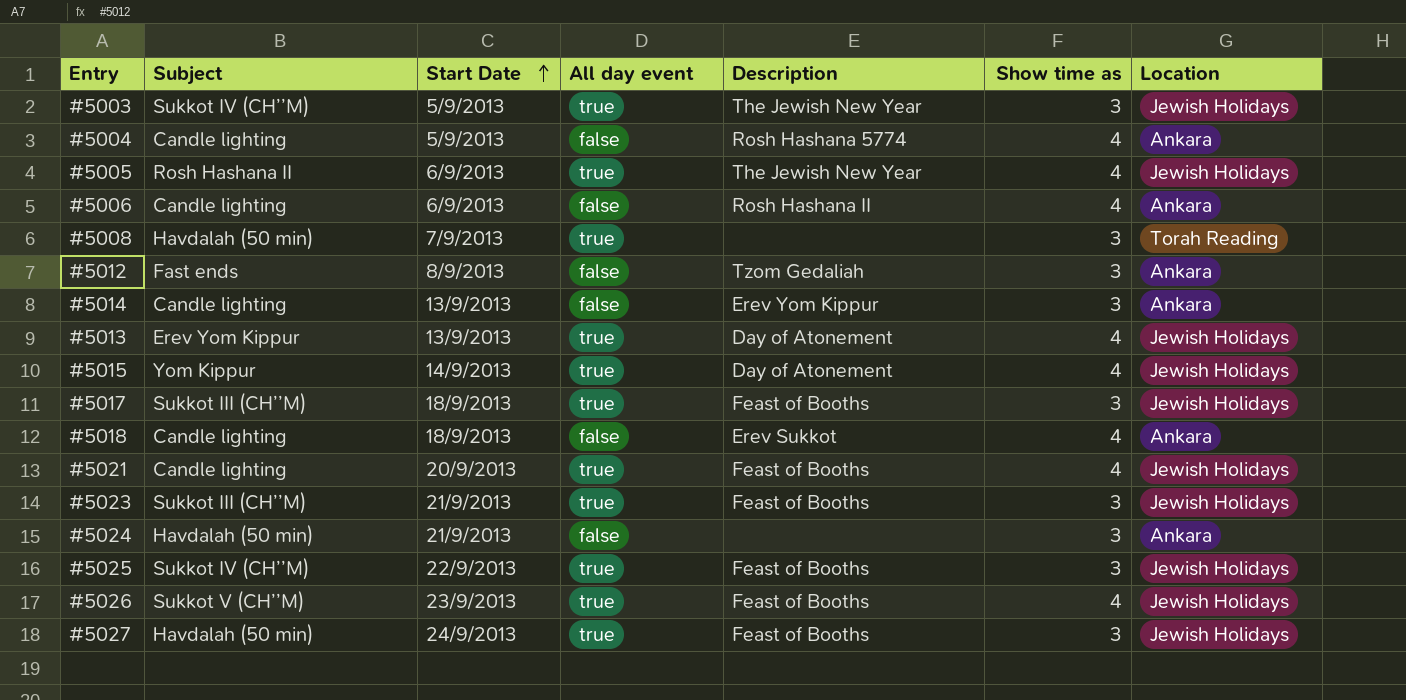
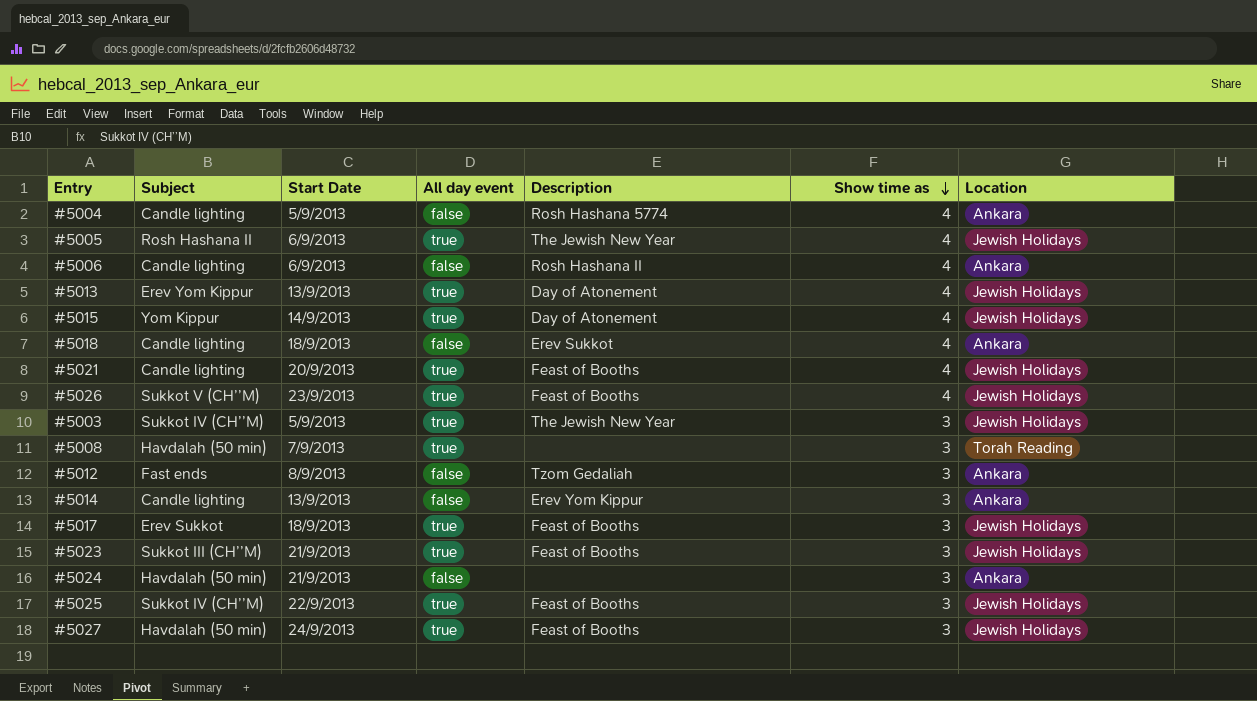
row order: Start Date ascending -> Show time as descending
#5017 | Subject: Sukkot III (CH’’M) -> Erev Sukkot

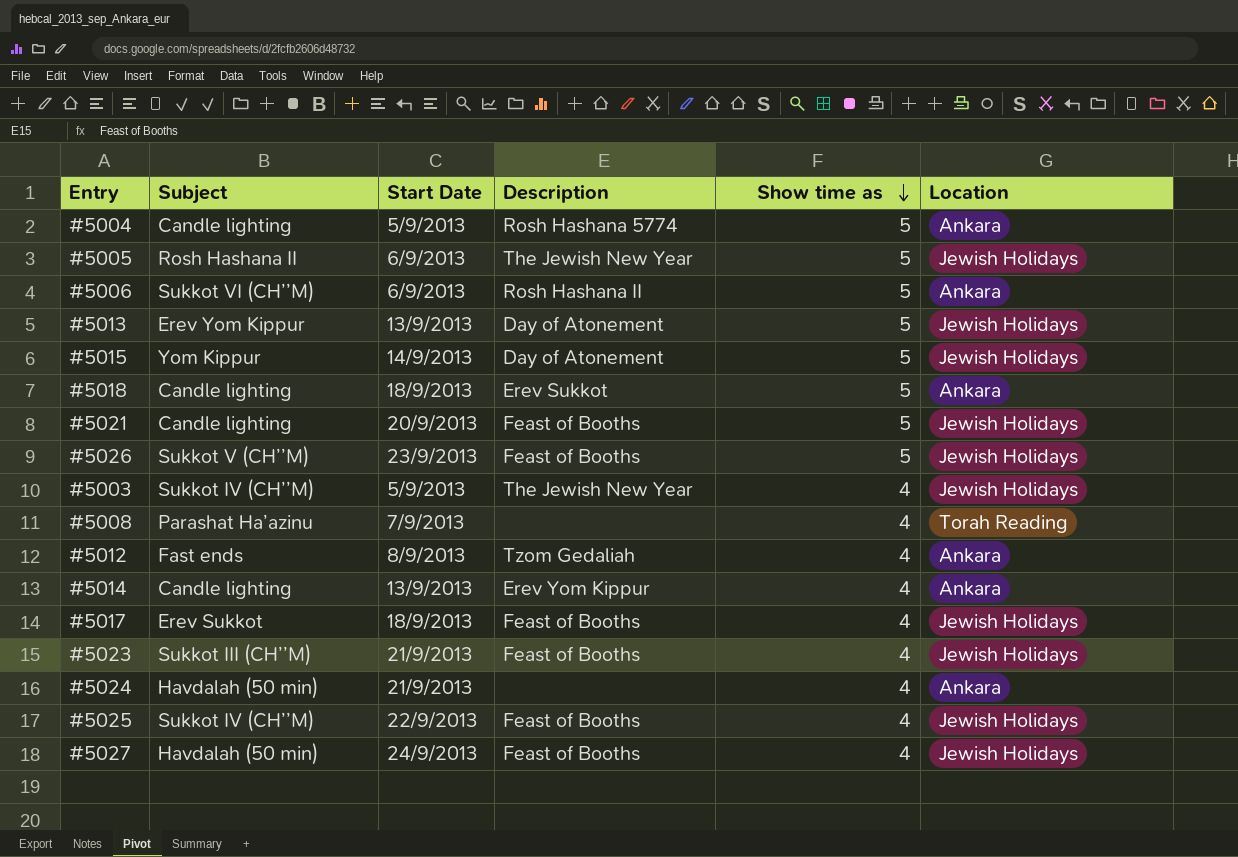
column All day event | position: 4 -> none
#5004 | Show time as: 4 -> 5
#5005 | Show time as: 4 -> 5
#5006 | Subject: Candle lighting -> Sukkot VI (CH’’M)
#5006 | Show time as: 4 -> 5
#5013 | Show time as: 4 -> 5
#5015 | Show time as: 4 -> 5
#5018 | Show time as: 4 -> 5
#5021 | Show time as: 4 -> 5
#5026 | Show time as: 4 -> 5
#5003 | Show time as: 3 -> 4
#5008 | Subject: Havdalah (50 min) -> Parashat Ha’azinu
#5008 | Show time as: 3 -> 4
#5012 | Show time as: 3 -> 4
#5014 | Show time as: 3 -> 4
#5017 | Show time as: 3 -> 4
#5023 | Show time as: 3 -> 4
#5024 | Show time as: 3 -> 4
#5025 | Show time as: 3 -> 4
#5027 | Show time as: 3 -> 4

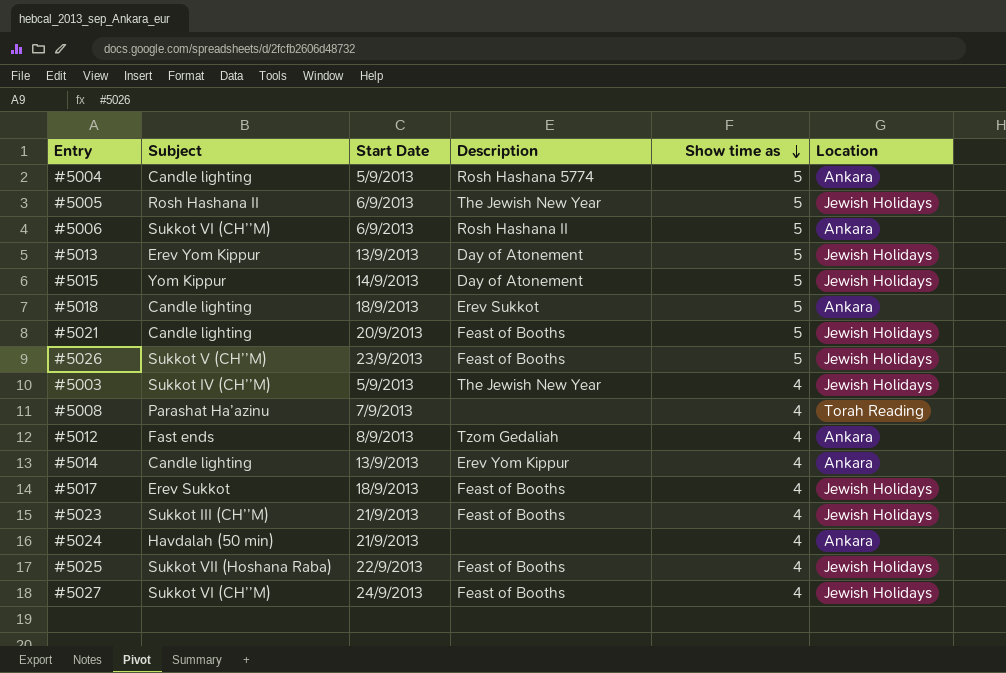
#5025 | Subject: Sukkot IV (CH’’M) -> Sukkot VII (Hoshana Raba)
#5027 | Subject: Havdalah (50 min) -> Sukkot VI (CH’’M)

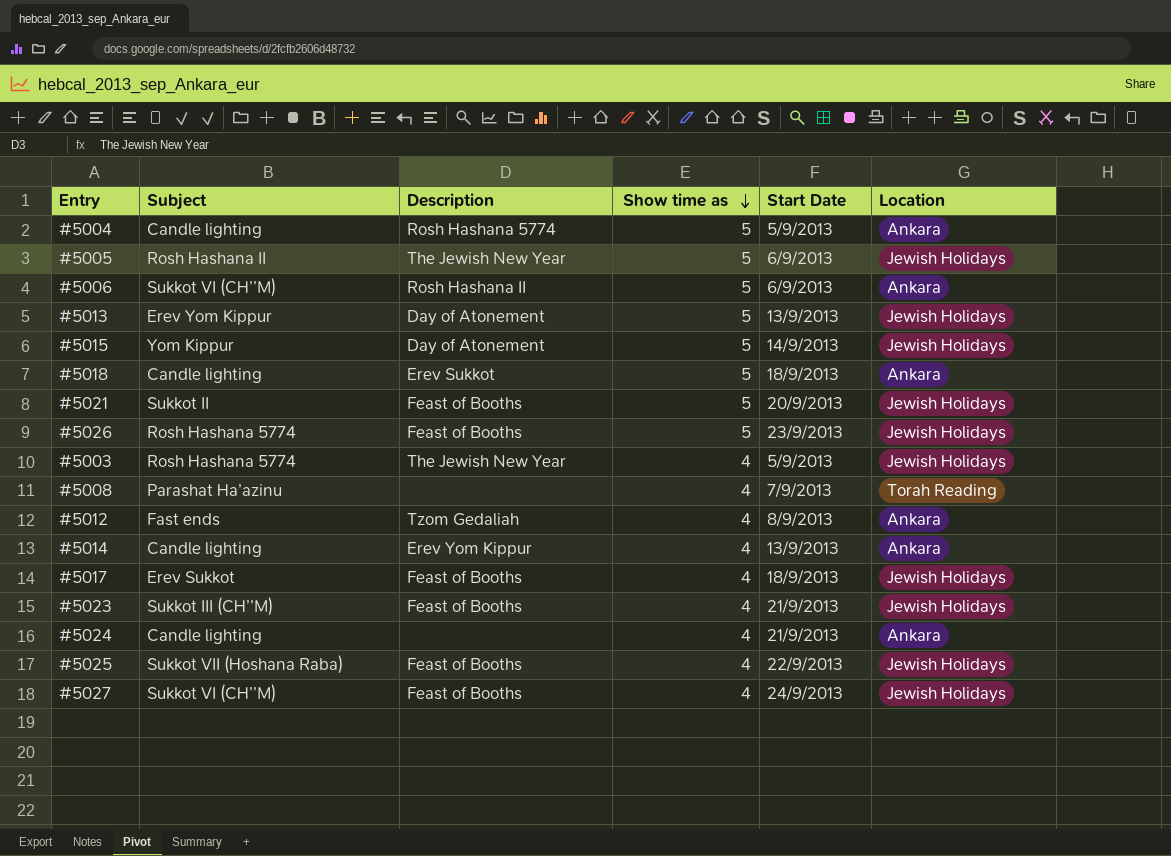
column Start Date | position: 3 -> 5
#5021 | Subject: Candle lighting -> Sukkot II
#5026 | Subject: Sukkot V (CH’’M) -> Rosh Hashana 5774
#5003 | Subject: Sukkot IV (CH’’M) -> Rosh Hashana 5774
#5024 | Subject: Havdalah (50 min) -> Candle lighting

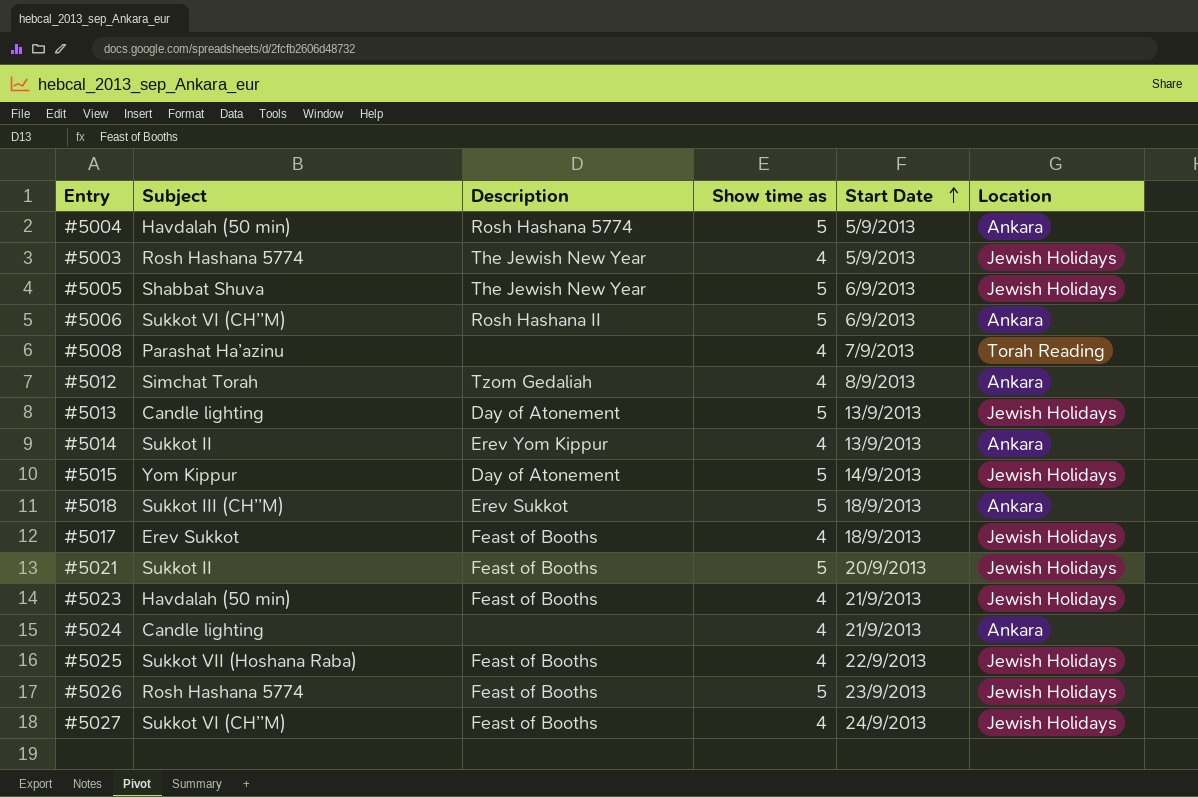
row order: Show time as descending -> Start Date ascending
#5004 | Subject: Candle lighting -> Havdalah (50 min)
#5005 | Subject: Rosh Hashana II -> Shabbat Shuva
#5012 | Subject: Fast ends -> Simchat Torah
#5013 | Subject: Erev Yom Kippur -> Candle lighting
#5014 | Subject: Candle lighting -> Sukkot II
#5018 | Subject: Candle lighting -> Sukkot III (CH’’M)
#5023 | Subject: Sukkot III (CH’’M) -> Havdalah (50 min)

